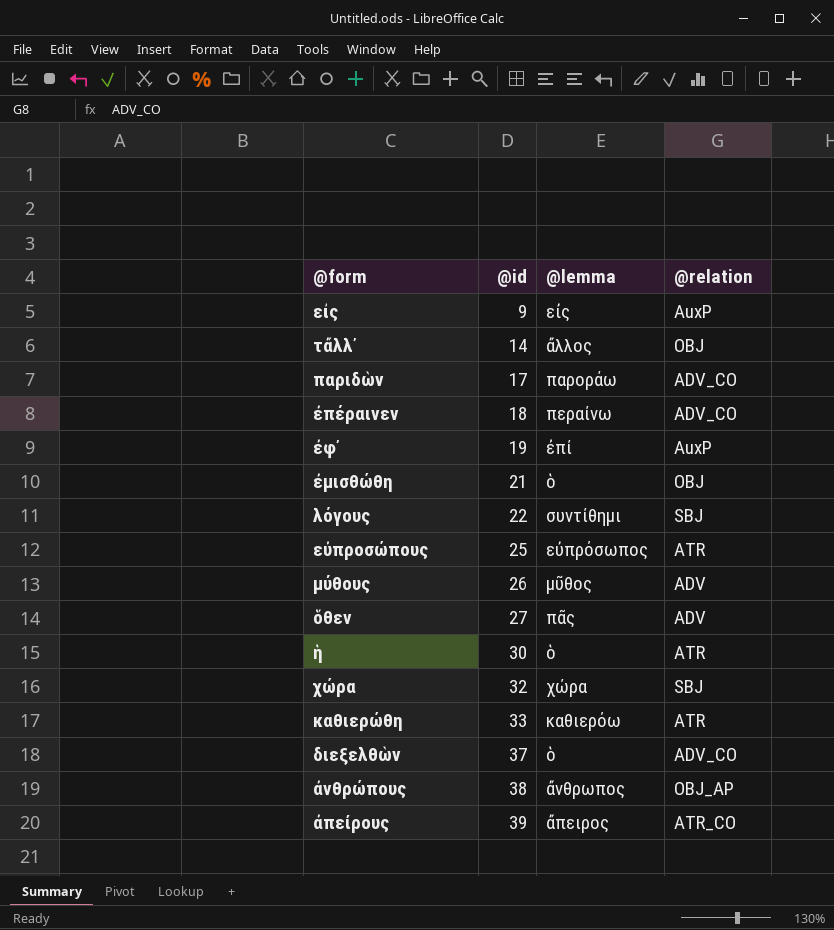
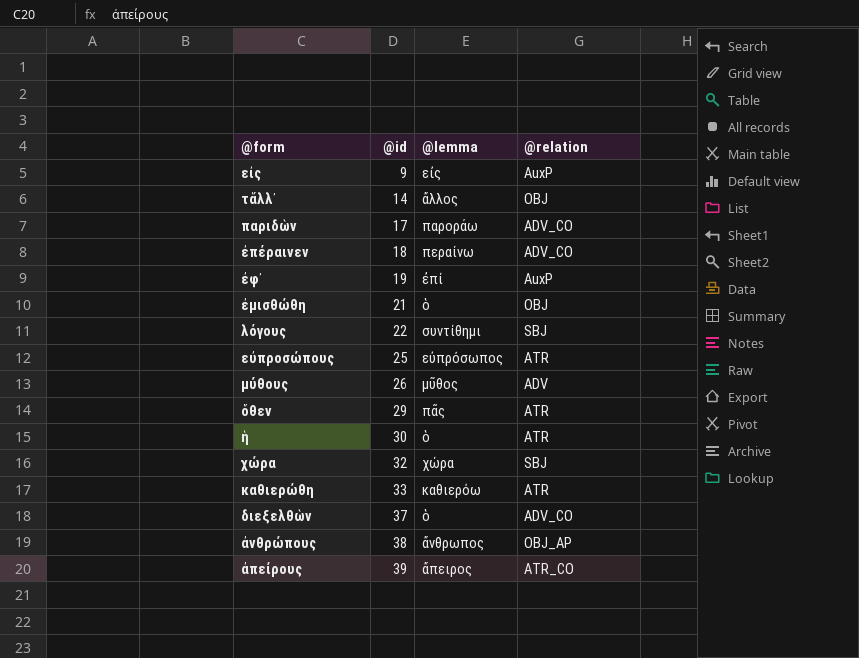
ὅθεν | @id: 27 -> 29
ὅθεν | @relation: ADV -> ATR

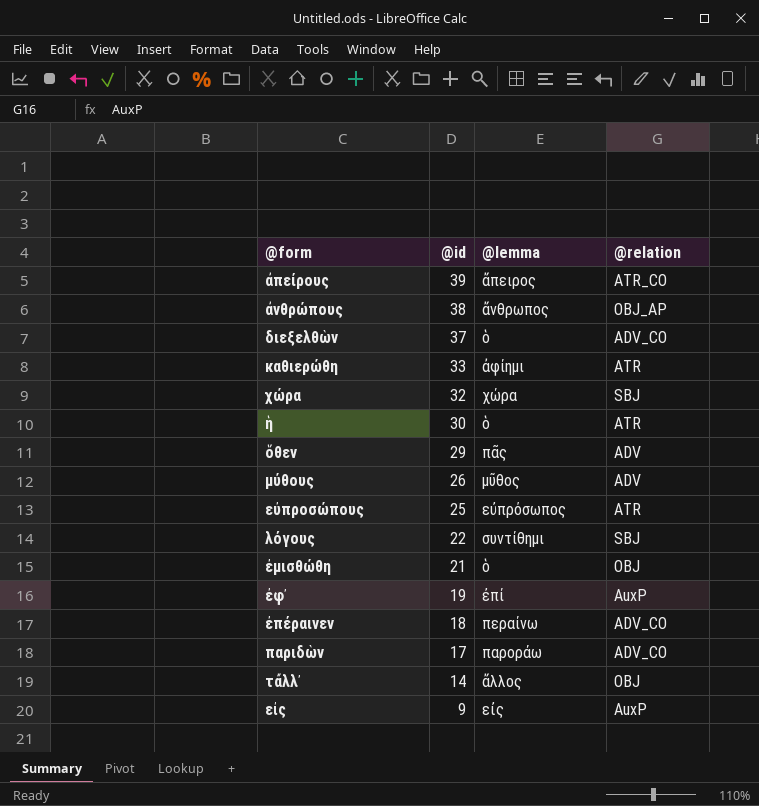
row order: @id ascending -> @id descending
καθιερώθη | @lemma: καθιερόω -> ἀφίημι
ὅθεν | @relation: ATR -> ADV

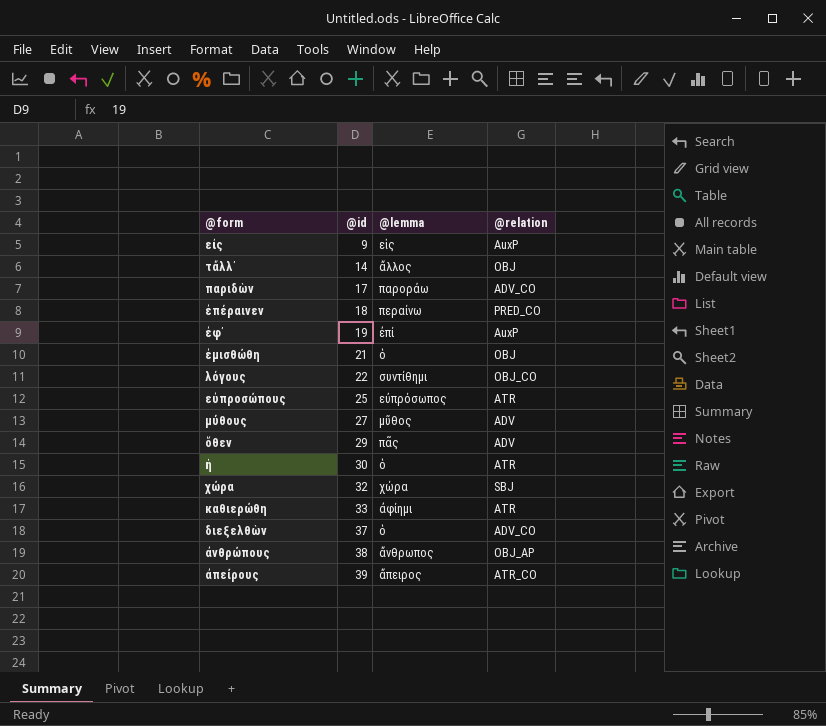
row order: @id descending -> @id ascending
ἐπέραινεν | @relation: ADV_CO -> PRED_CO
λόγους | @relation: SBJ -> OBJ_CO
μύθους | @id: 26 -> 27

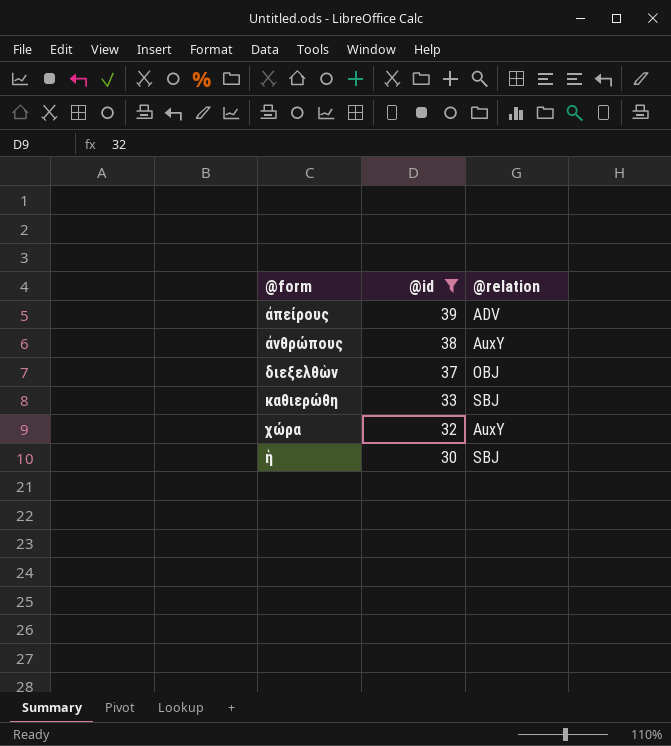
filter: none -> @id >= 30
row order: @id ascending -> @id descending
column @lemma | position: 3 -> none
ἀπείρους | @relation: ATR_CO -> ADV
ἀνθρώπους | @relation: OBJ_AP -> AuxY
διεξελθὼν | @relation: ADV_CO -> OBJ
καθιερώθη | @relation: ATR -> SBJ
χώρα | @relation: SBJ -> AuxY
ἡ | @relation: ATR -> SBJ

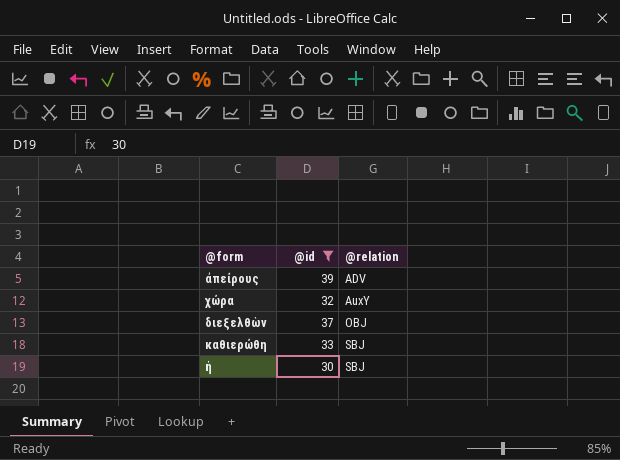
row order: @id descending -> @relation ascending
row ἀνθρώπους: 38 | AuxY -> none

